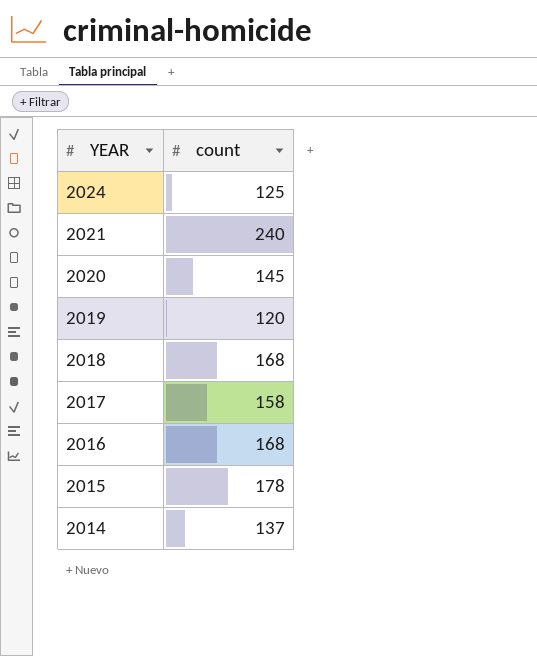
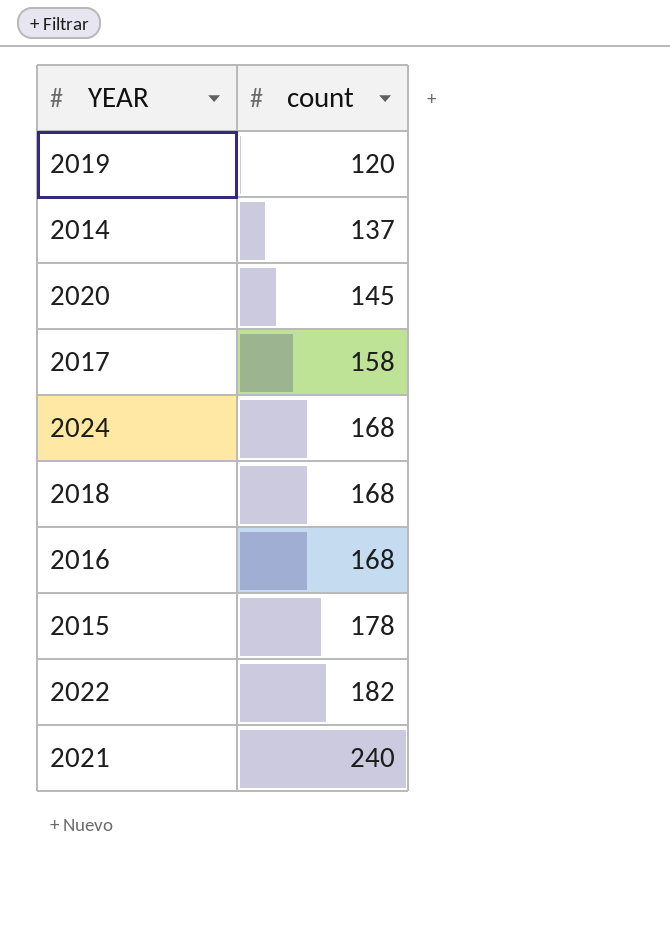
row order: YEAR descending -> count ascending
2024 | count: 125 -> 168
row 2022: none -> 182

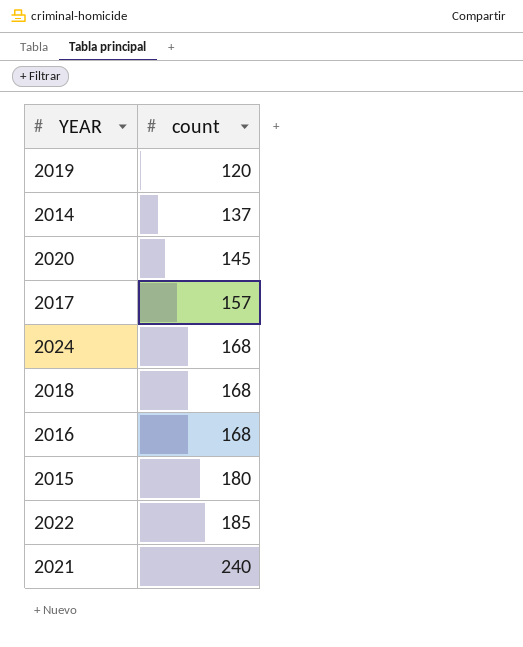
2017 | count: 158 -> 157
2015 | count: 178 -> 180
2022 | count: 182 -> 185

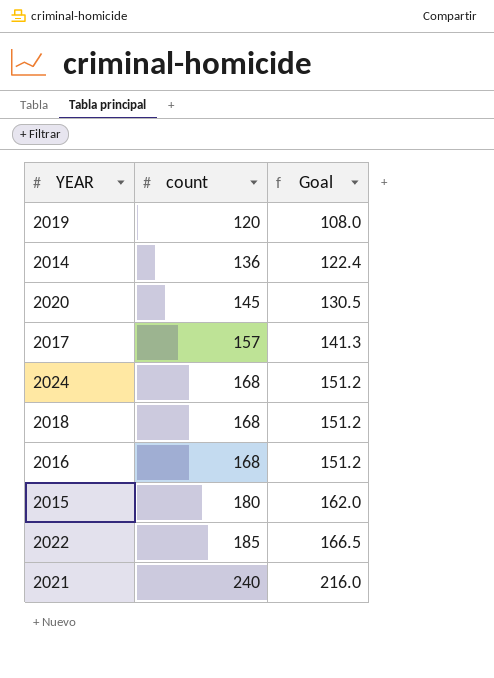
column Goal | formula: none -> [count] * 0.9
2014 | count: 137 -> 136

